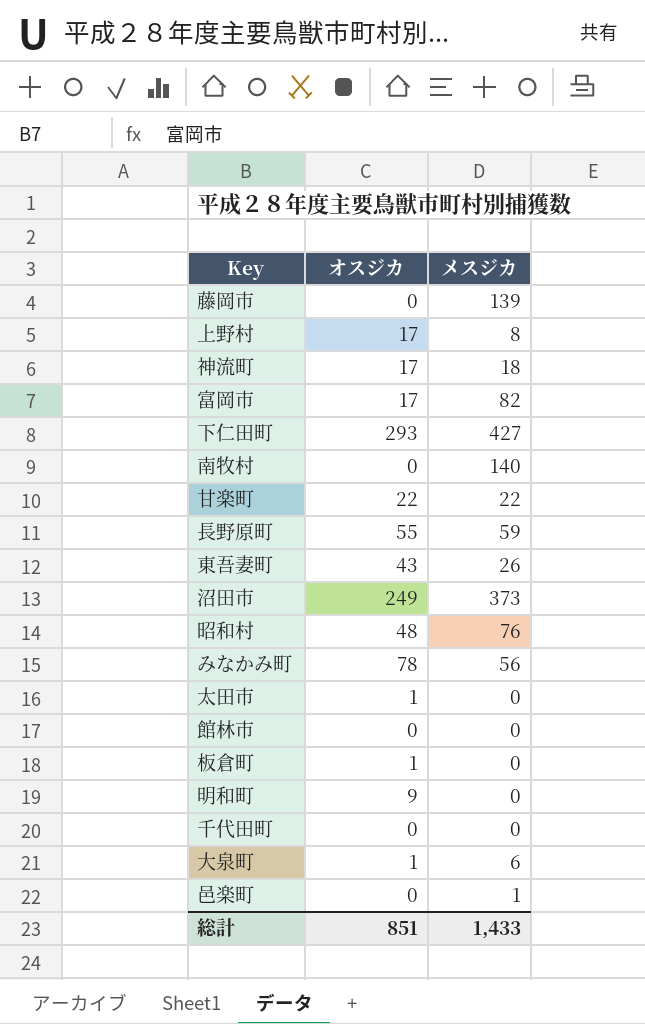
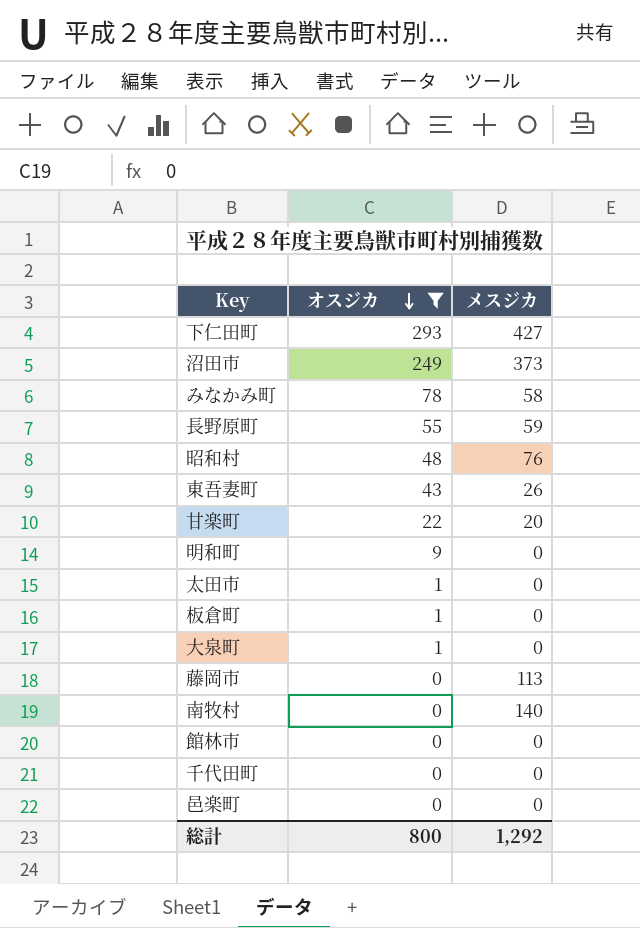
filter: none -> オスジカ != 17
row order: none -> オスジカ descending
みなかみ町 | メスジカ: 56 -> 58
甘楽町 | メスジカ: 22 -> 20
大泉町 | メスジカ: 6 -> 0
藤岡市 | メスジカ: 139 -> 113
邑楽町 | メスジカ: 1 -> 0
総計 | オスジカ: 851 -> 800
総計 | メスジカ: 1,433 -> 1,292

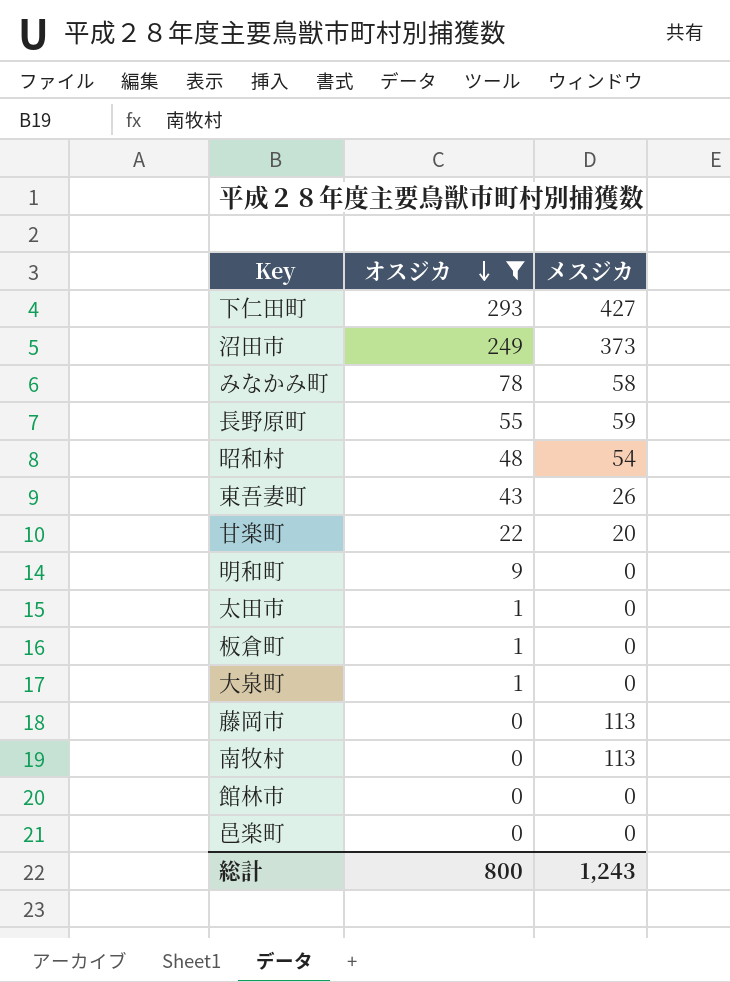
row 千代田町: 0 | 0 -> none
昭和村 | メスジカ: 76 -> 54
南牧村 | メスジカ: 140 -> 113
総計 | メスジカ: 1,292 -> 1,243

